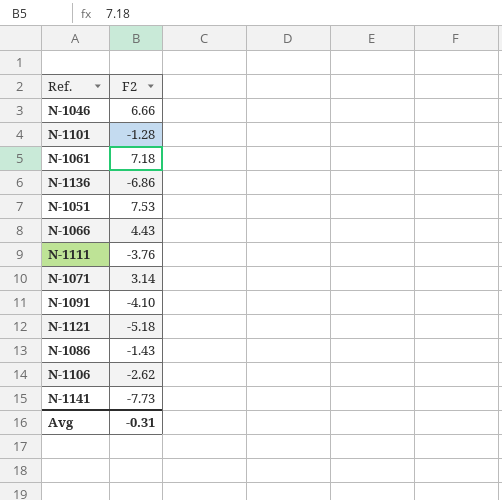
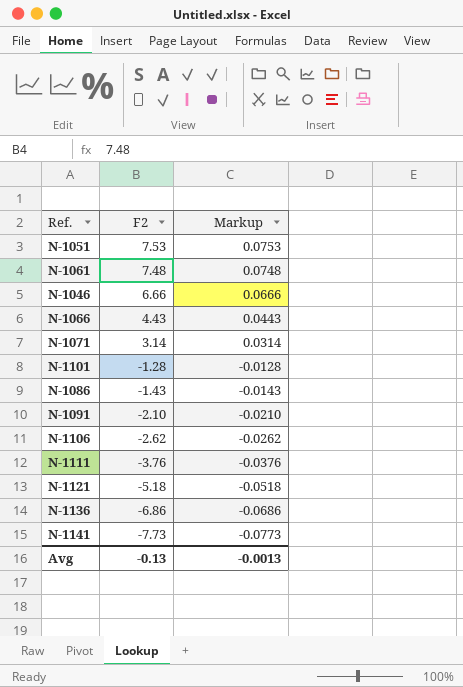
row order: none -> F2 descending
column Markup | formula: none -> [F2] * 0.01
N-1061 | F2: 7.18 -> 7.48
N-1091 | F2: -4.10 -> -2.10
Avg | F2: -0.31 -> -0.13

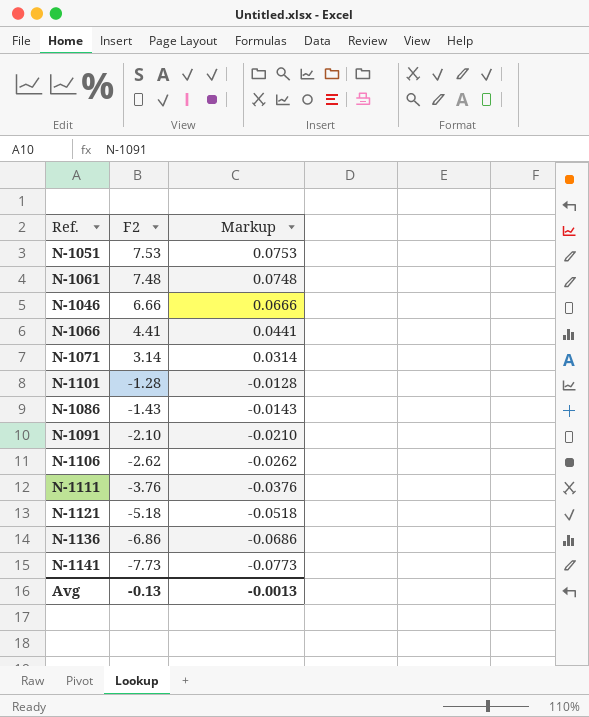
N-1066 | F2: 4.43 -> 4.41
N-1066 | Markup: 0.0443 -> 0.0441

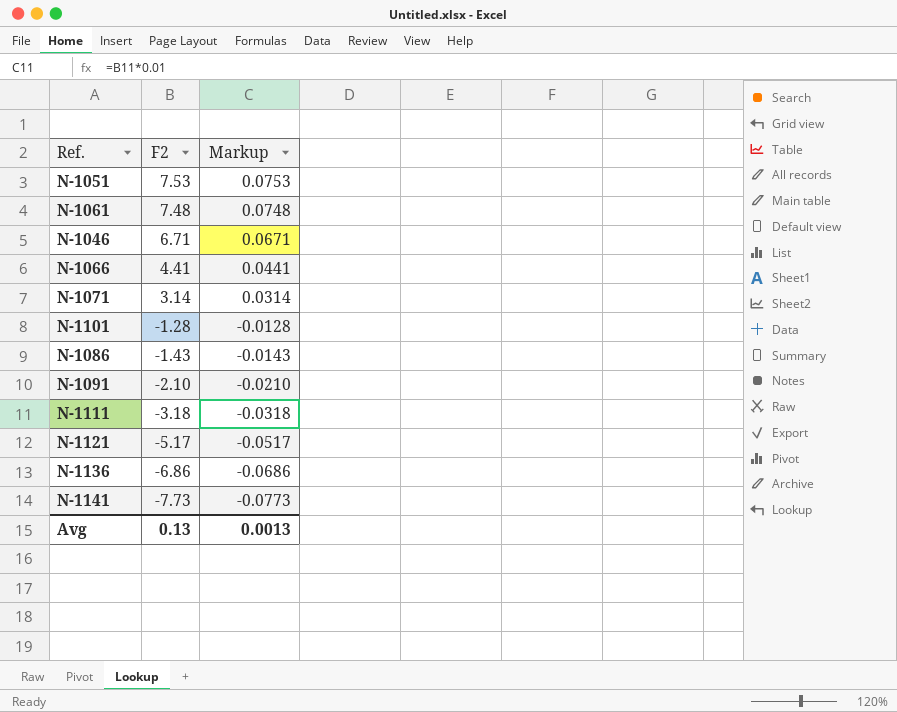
row N-1106: -2.62 | -0.0262 -> none
N-1046 | F2: 6.66 -> 6.71
N-1046 | Markup: 0.0666 -> 0.0671
N-1111 | F2: -3.76 -> -3.18
N-1111 | Markup: -0.0376 -> -0.0318
N-1121 | F2: -5.18 -> -5.17
N-1121 | Markup: -0.0518 -> -0.0517
Avg | F2: -0.13 -> 0.13
Avg | Markup: -0.0013 -> 0.0013

